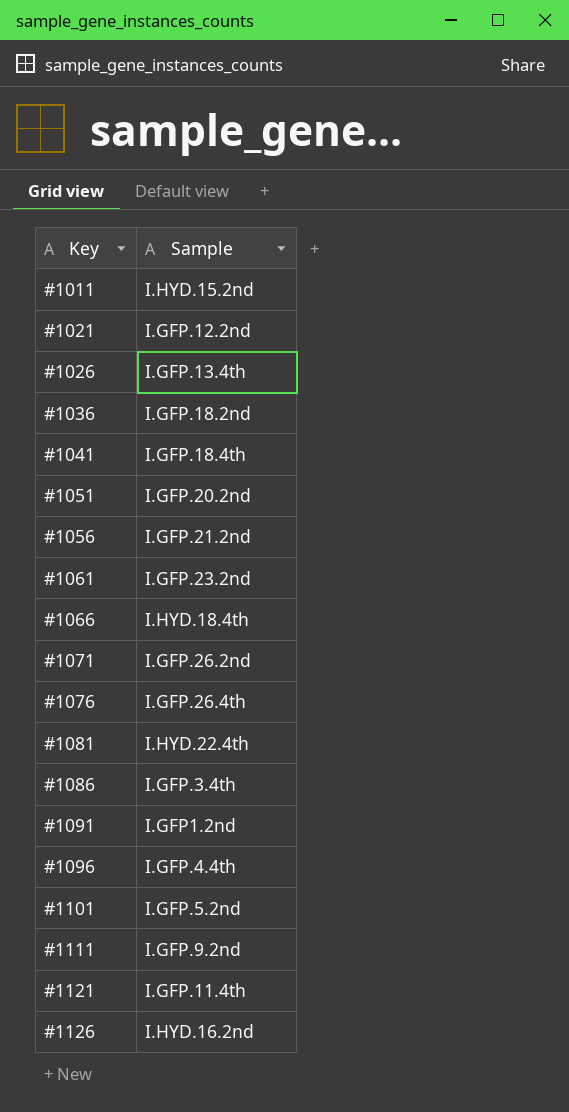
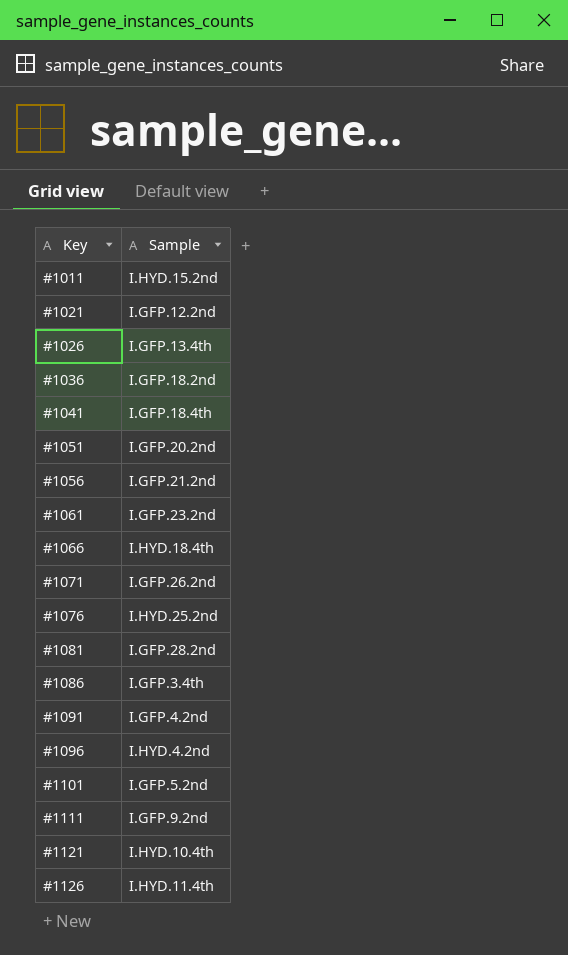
#1076 | Sample: I.GFP.26.4th -> I.HYD.25.2nd
#1081 | Sample: I.HYD.22.4th -> I.GFP.28.2nd
#1091 | Sample: I.GFP1.2nd -> I.GFP.4.2nd
#1096 | Sample: I.GFP.4.4th -> I.HYD.4.2nd
#1121 | Sample: I.GFP.11.4th -> I.HYD.10.4th
#1126 | Sample: I.HYD.16.2nd -> I.HYD.11.4th

